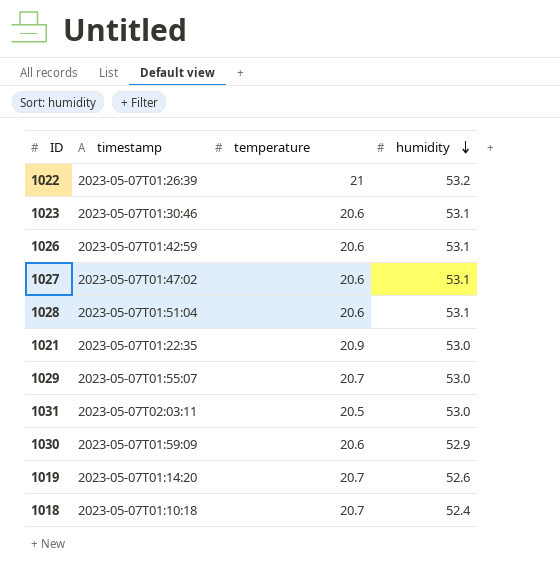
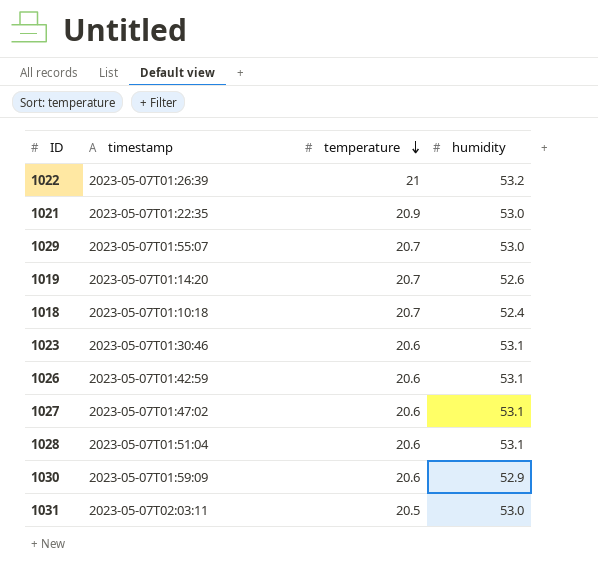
row order: humidity descending -> temperature descending

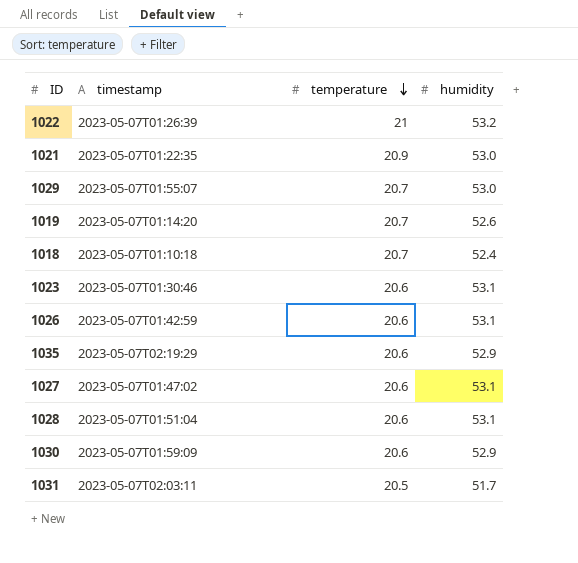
row 1035: none -> 2023-05-07T02:19:29 | 20.6 | 52.9
1031 | humidity: 53.0 -> 51.7

